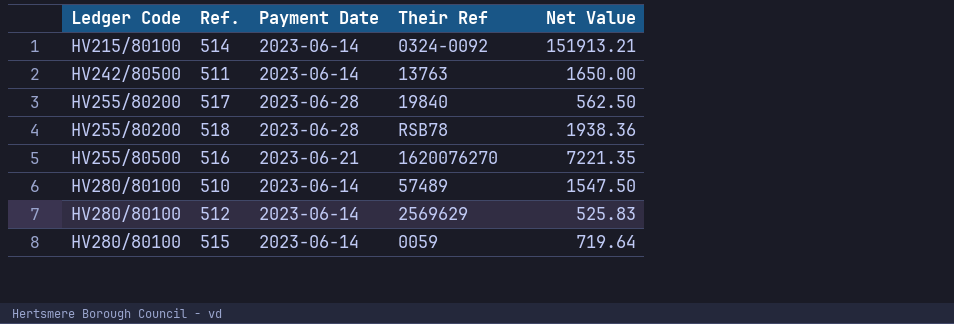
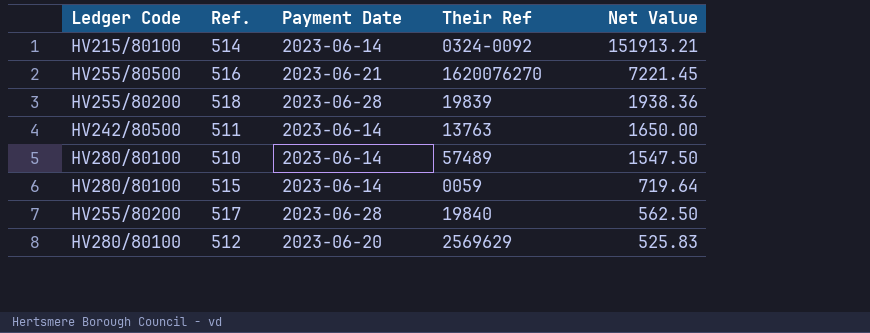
row order: Ledger Code ascending -> Net Value descending
516 | Net Value: 7221.35 -> 7221.45
518 | Their Ref: RSB78 -> 19839
512 | Payment Date: 2023-06-14 -> 2023-06-20

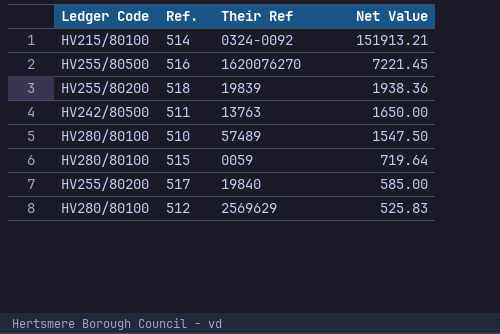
column Payment Date | position: 3 -> none
517 | Net Value: 562.50 -> 585.00

